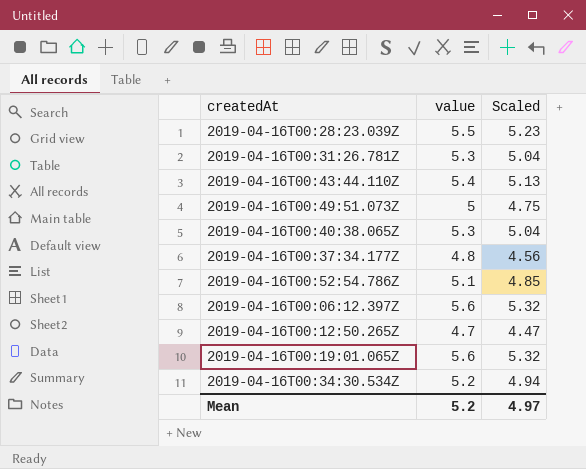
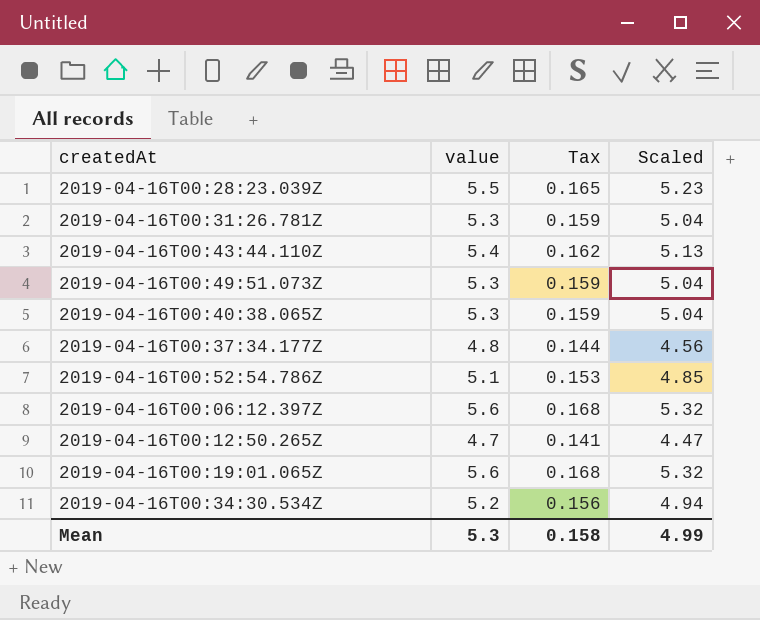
column Tax | formula: none -> [value] * 0.03
2019-04-16T00:49:51.073Z | value: 5 -> 5.3
2019-04-16T00:49:51.073Z | Scaled: 4.75 -> 5.04
Mean | value: 5.2 -> 5.3
Mean | Scaled: 4.97 -> 4.99

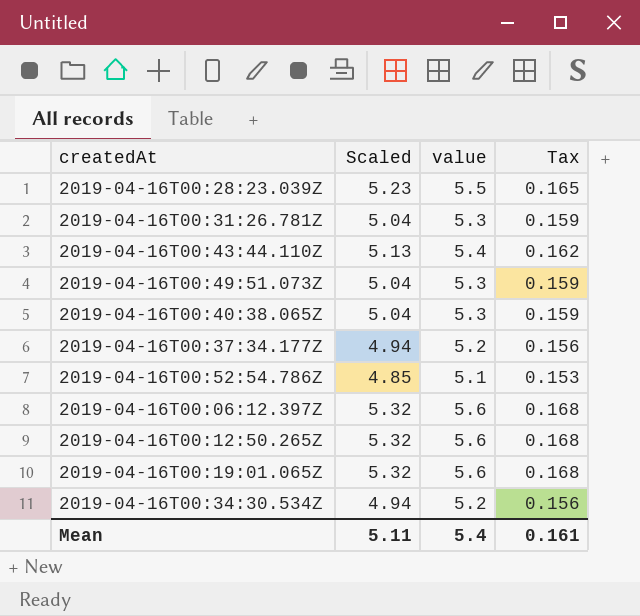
column Scaled | position: 4 -> 2
2019-04-16T00:37:34.177Z | Scaled: 4.56 -> 4.94
2019-04-16T00:37:34.177Z | value: 4.8 -> 5.2
2019-04-16T00:37:34.177Z | Tax: 0.144 -> 0.156
2019-04-16T00:12:50.265Z | Scaled: 4.47 -> 5.32
2019-04-16T00:12:50.265Z | value: 4.7 -> 5.6
2019-04-16T00:12:50.265Z | Tax: 0.141 -> 0.168
Mean | Scaled: 4.99 -> 5.11
Mean | value: 5.3 -> 5.4
Mean | Tax: 0.158 -> 0.161

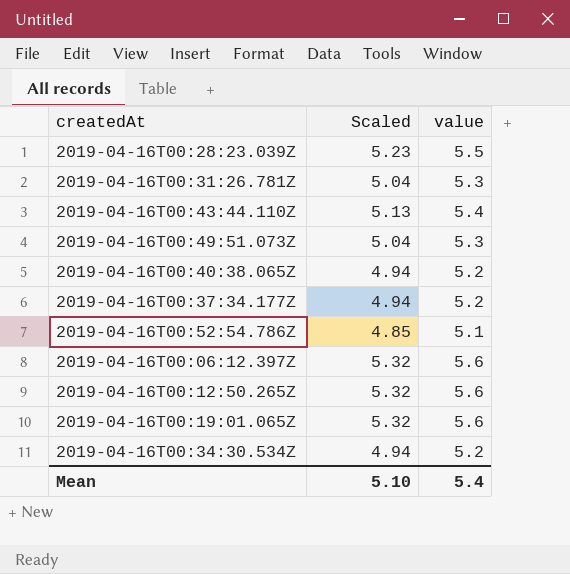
column Tax | formula: [value] * 0.03 -> none
2019-04-16T00:40:38.065Z | Scaled: 5.04 -> 4.94
2019-04-16T00:40:38.065Z | value: 5.3 -> 5.2
Mean | Scaled: 5.11 -> 5.10

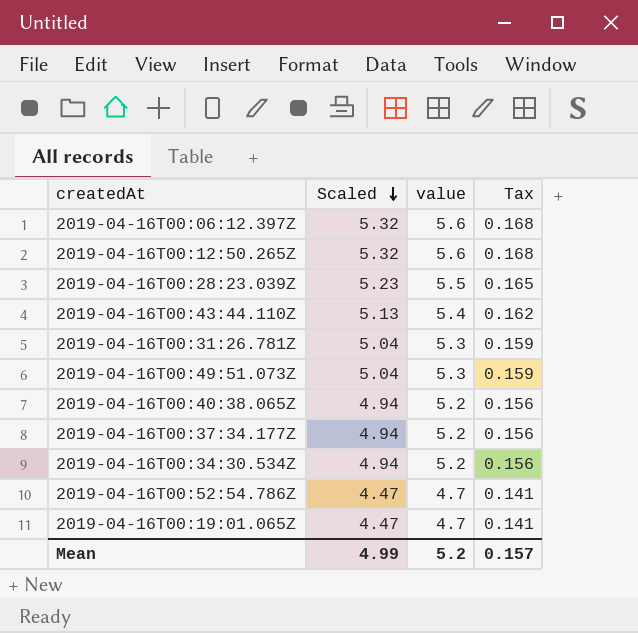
row order: none -> Scaled descending
column Tax | formula: none -> [value] * 0.03
2019-04-16T00:52:54.786Z | Scaled: 4.85 -> 4.47
2019-04-16T00:52:54.786Z | value: 5.1 -> 4.7
2019-04-16T00:19:01.065Z | Scaled: 5.32 -> 4.47
2019-04-16T00:19:01.065Z | value: 5.6 -> 4.7
Mean | Scaled: 5.10 -> 4.99
Mean | value: 5.4 -> 5.2

